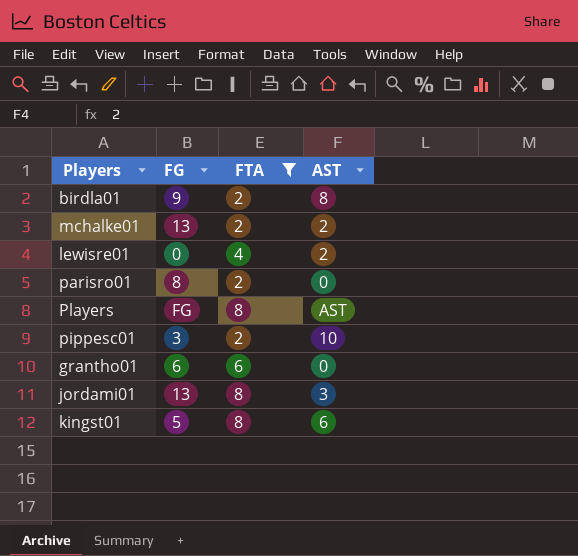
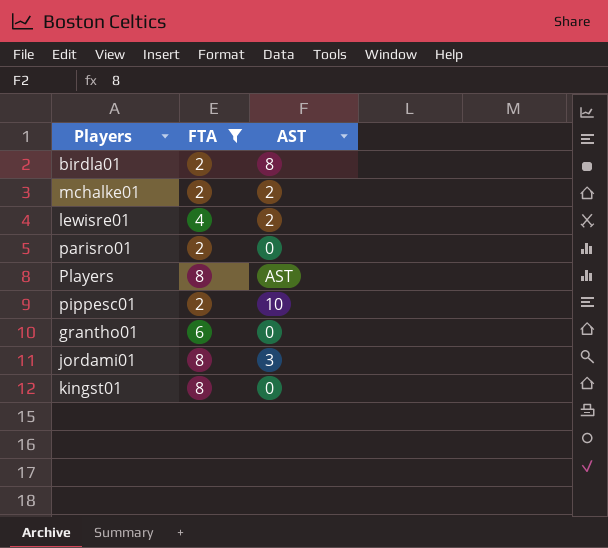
column FG | position: 2 -> none
kingst01 | AST: 6 -> 0

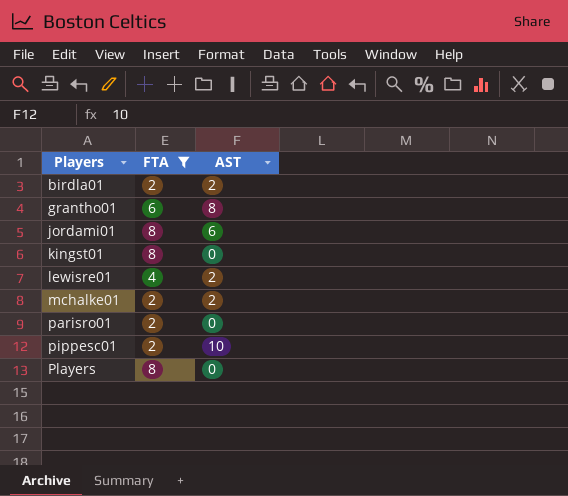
row order: none -> Players ascending
birdla01 | AST: 8 -> 2
grantho01 | AST: 0 -> 8
jordami01 | AST: 3 -> 6
Players | AST: AST -> 0

